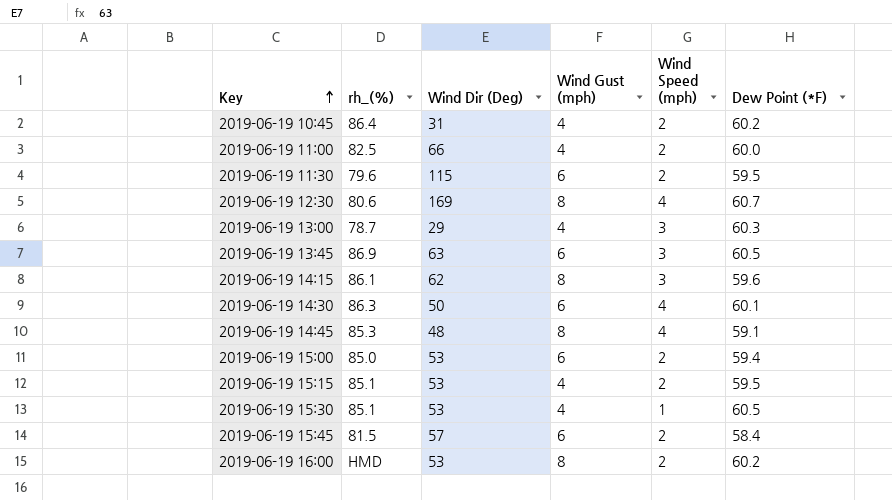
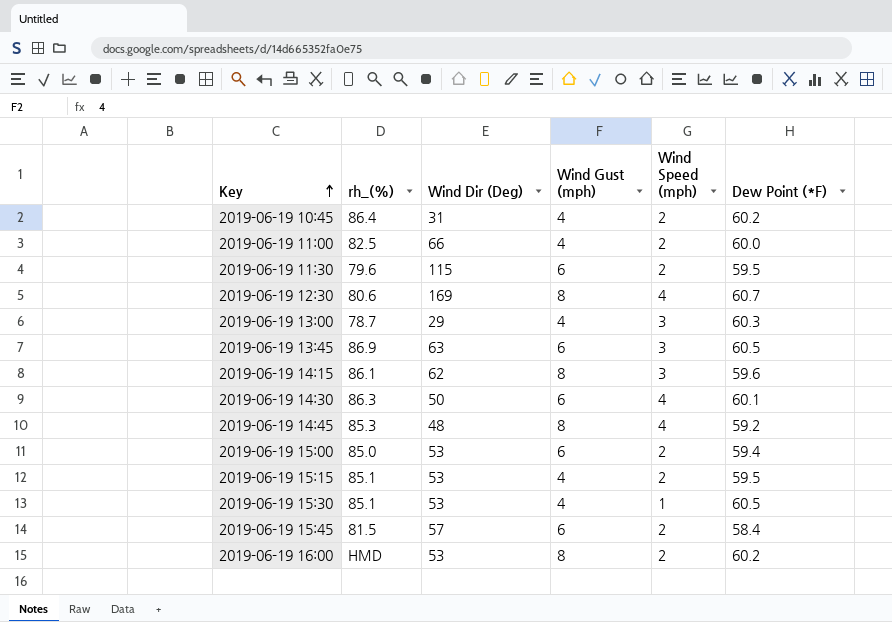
2019-06-19 14:45 | Dew Point (*F): 59.1 -> 59.2

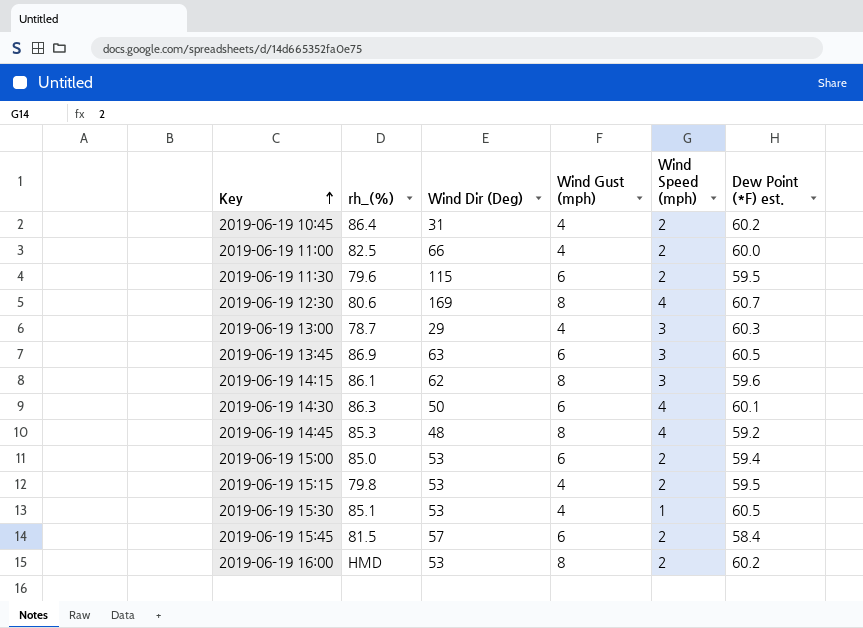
column name: Dew Point (*F) -> Dew Point (*F) est.
2019-06-19 15:15 | rh_(%): 85.1 -> 79.8

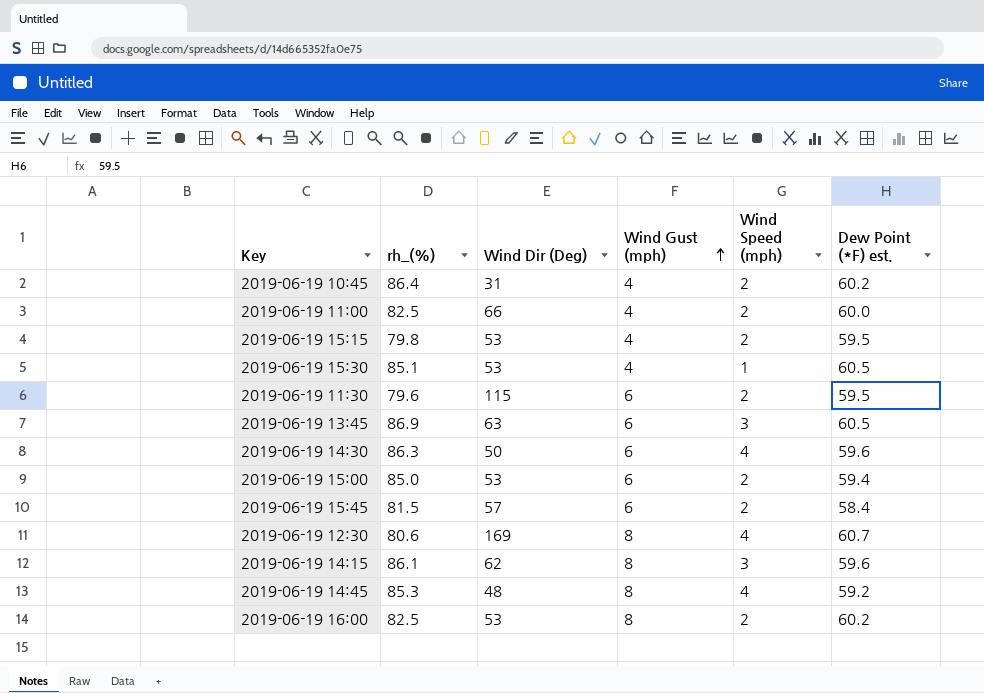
row order: Key ascending -> Wind Gust (mph) ascending
row 2019-06-19 13:00: 78.7 | 29 | 4 | 3 | 60.3 -> none
2019-06-19 14:30 | Dew Point (*F) est.: 60.1 -> 59.6
2019-06-19 16:00 | rh_(%): HMD -> 82.5

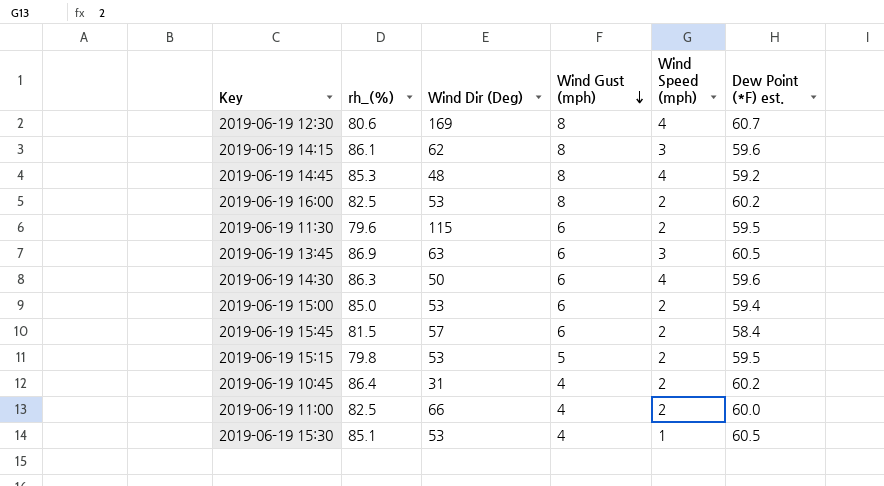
row order: Wind Gust (mph) ascending -> Wind Gust (mph) descending
2019-06-19 15:15 | Wind Gust (mph): 4 -> 5

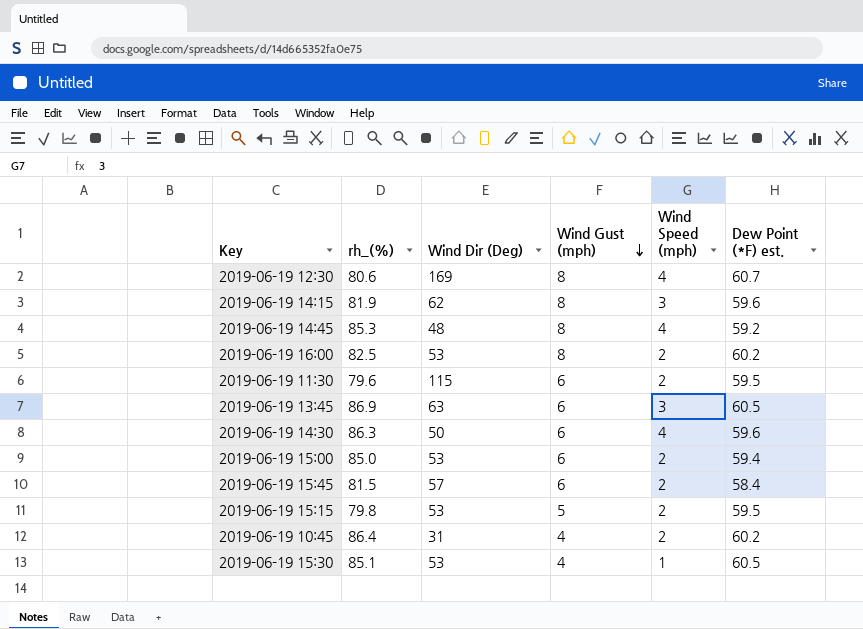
row 2019-06-19 11:00: 82.5 | 66 | 4 | 2 | 60.0 -> none
2019-06-19 14:15 | rh_(%): 86.1 -> 81.9

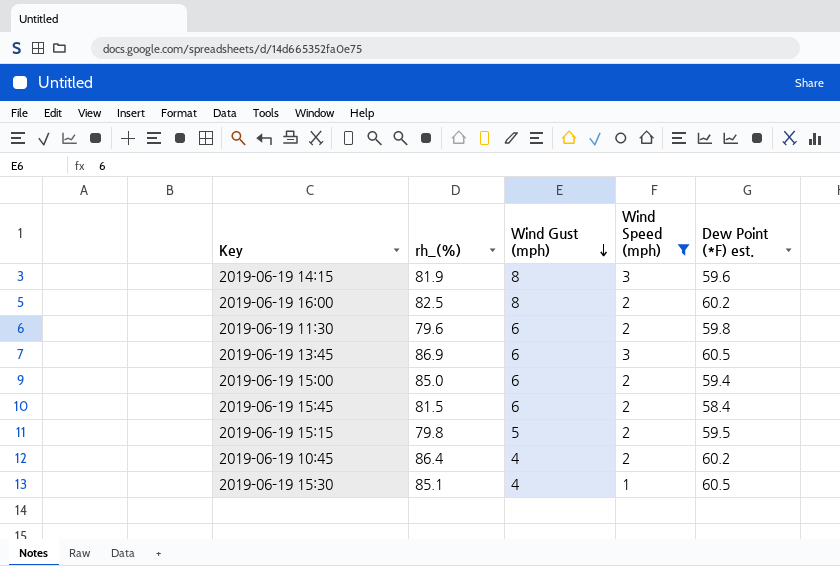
filter: none -> Wind Speed (mph) != 4
column Wind Dir (Deg) | position: 3 -> none
2019-06-19 11:30 | Dew Point (*F) est.: 59.5 -> 59.8

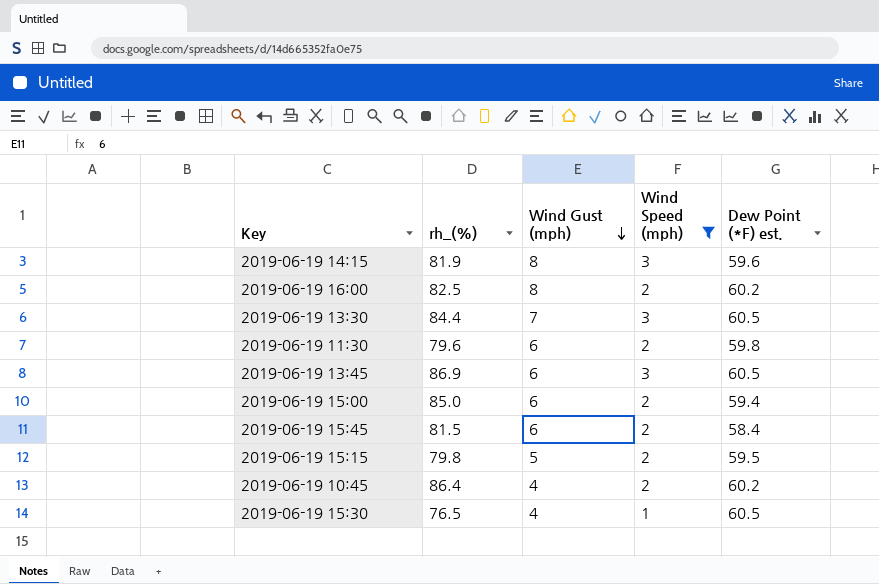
row 2019-06-19 13:30: none -> 84.4 | 7 | 3 | 60.5
2019-06-19 15:30 | rh_(%): 85.1 -> 76.5

